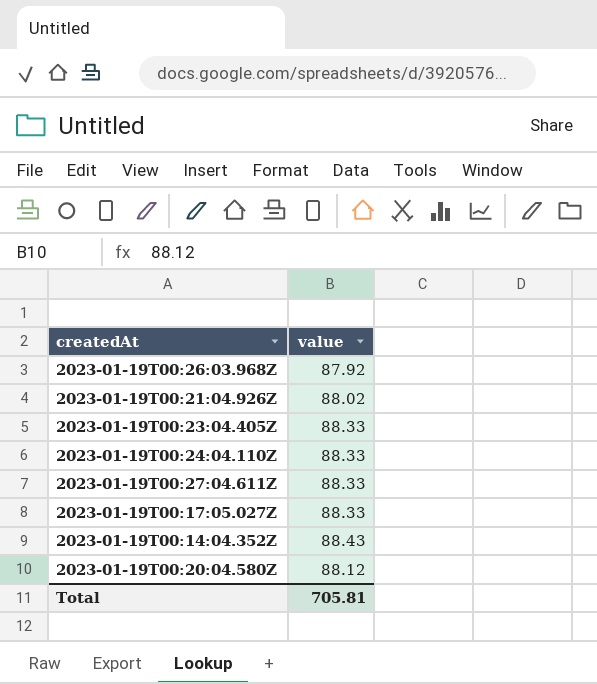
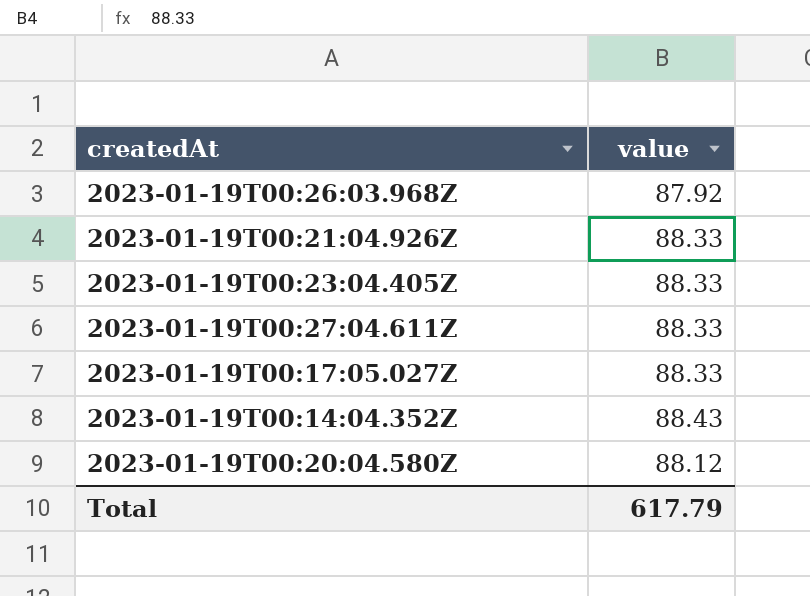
row 2023-01-19T00:24:04.110Z: 88.33 -> none
2023-01-19T00:21:04.926Z | value: 88.02 -> 88.33
Total | value: 705.81 -> 617.79

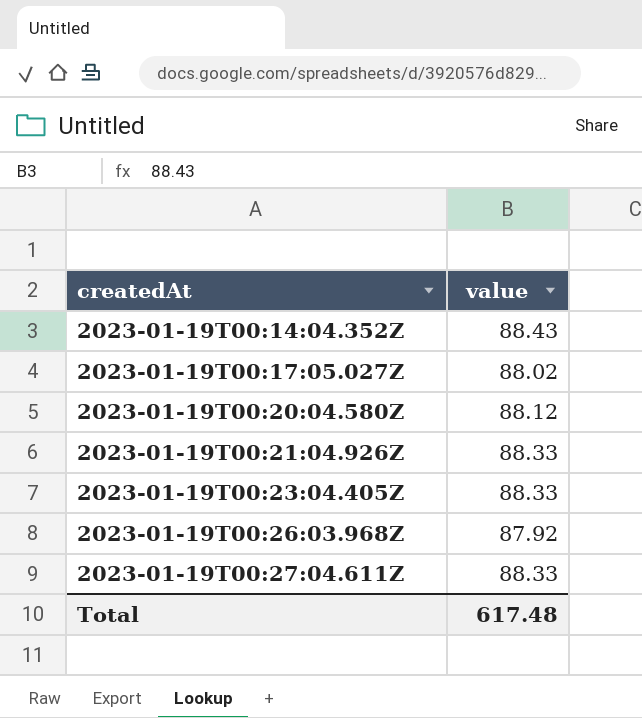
row order: none -> createdAt ascending
2023-01-19T00:17:05.027Z | value: 88.33 -> 88.02
Total | value: 617.79 -> 617.48

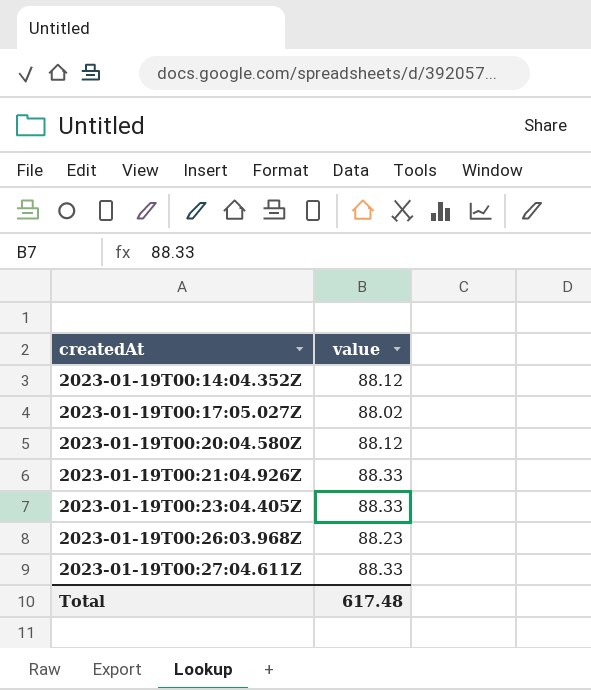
2023-01-19T00:14:04.352Z | value: 88.43 -> 88.12
2023-01-19T00:26:03.968Z | value: 87.92 -> 88.23

